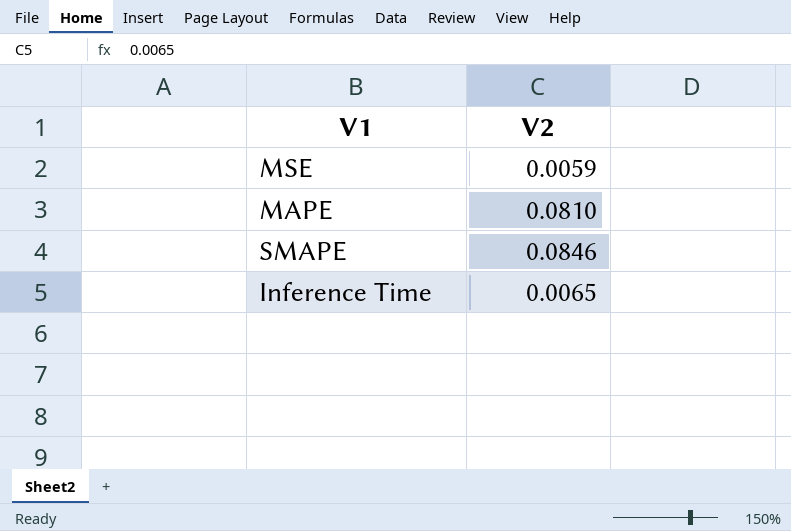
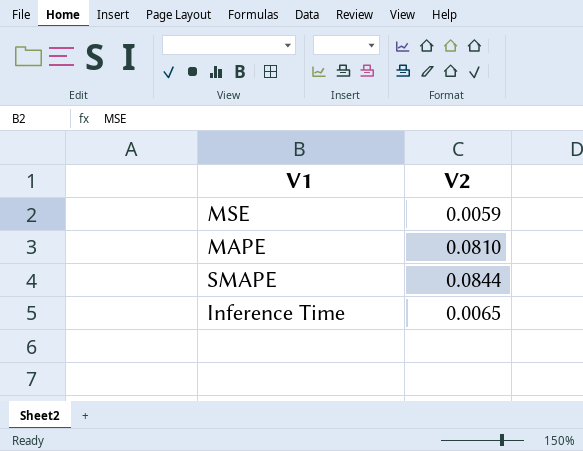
SMAPE | V2: 0.0846 -> 0.0844

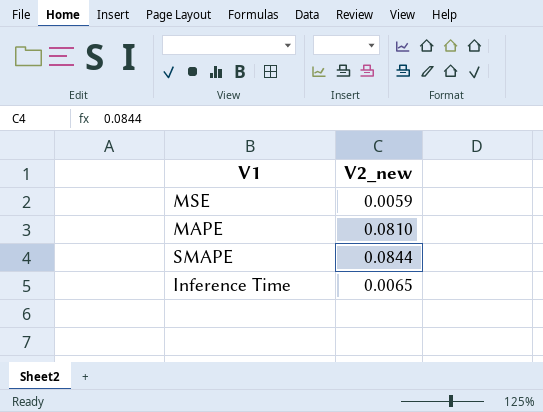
column name: V2 -> V2_new

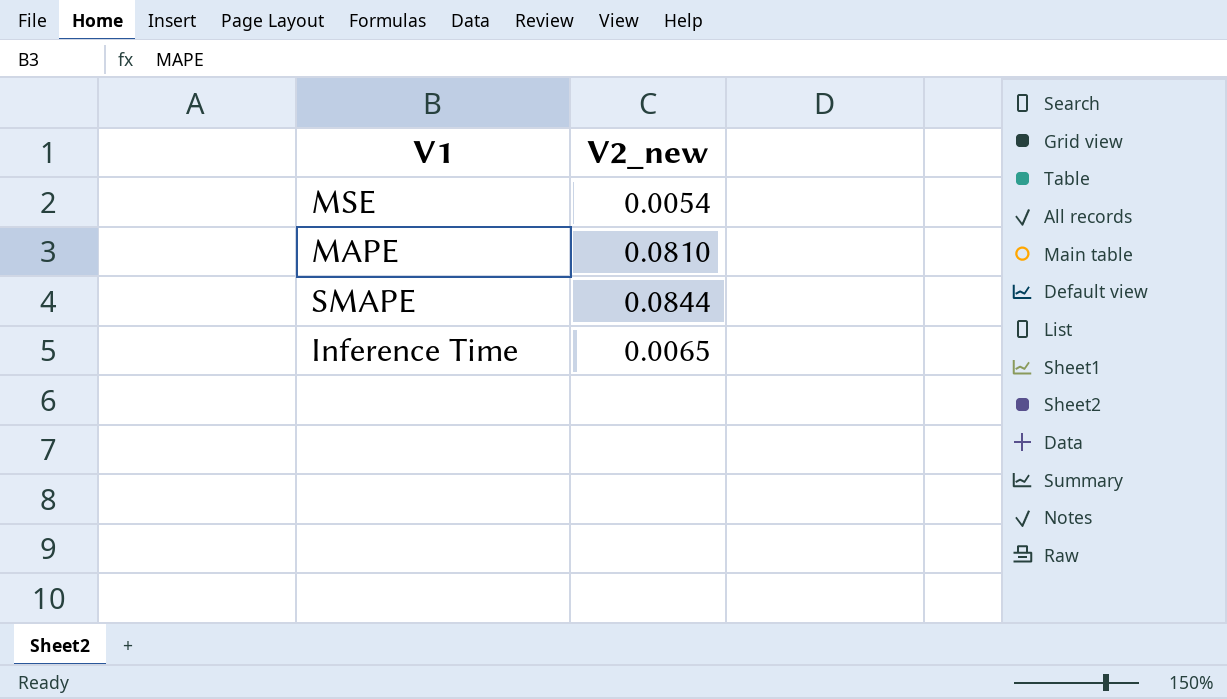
MSE | V2_new: 0.0059 -> 0.0054

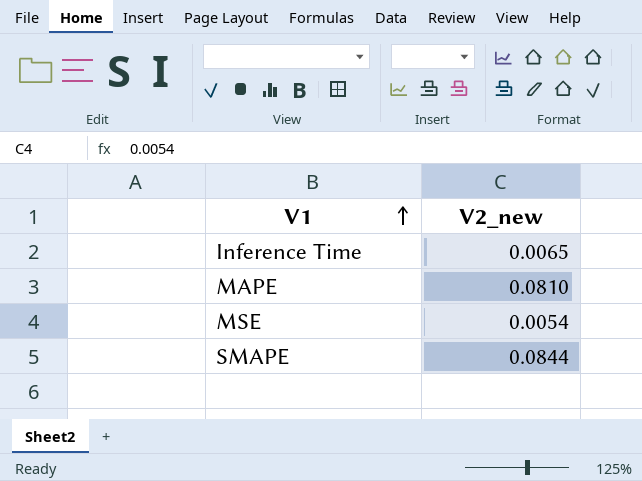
row order: none -> V1 ascending

